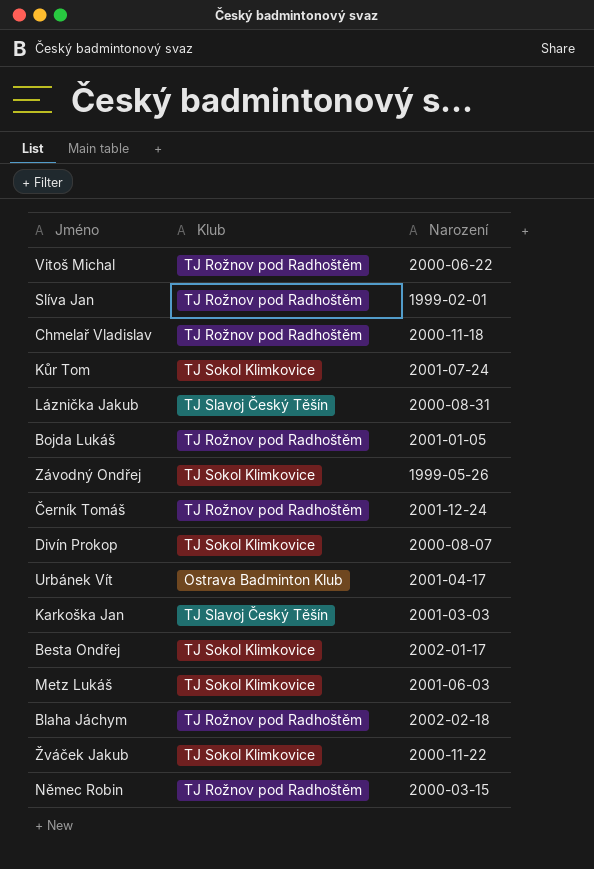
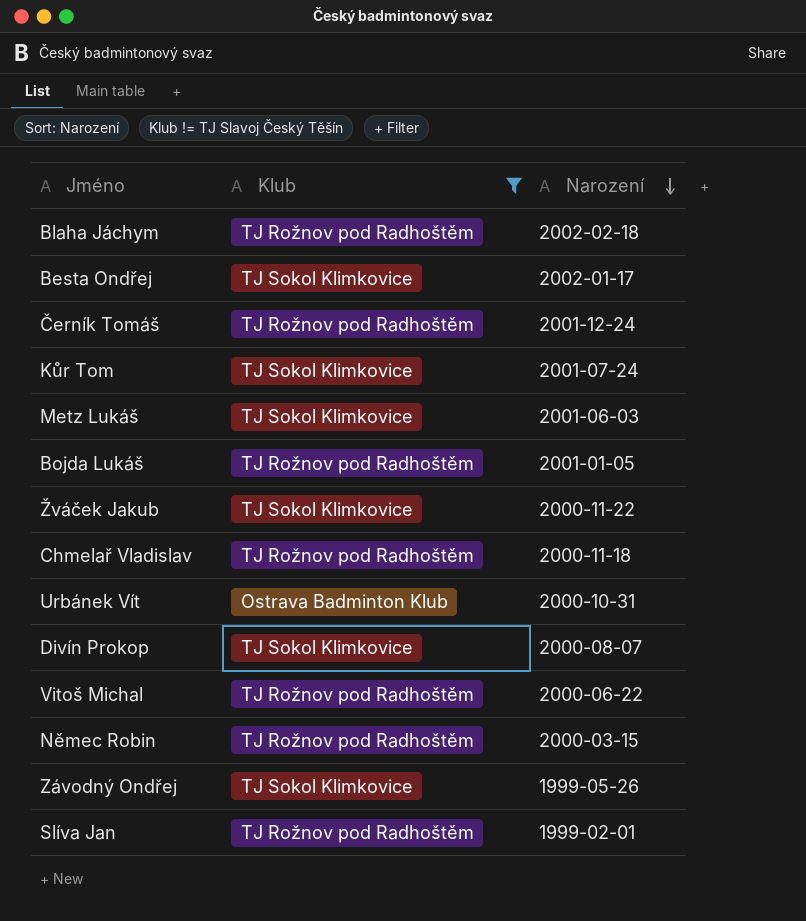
filter: none -> Klub != TJ Slavoj Český Těšín
row order: none -> Narození descending
Urbánek Vít | Narození: 2001-04-17 -> 2000-10-31

